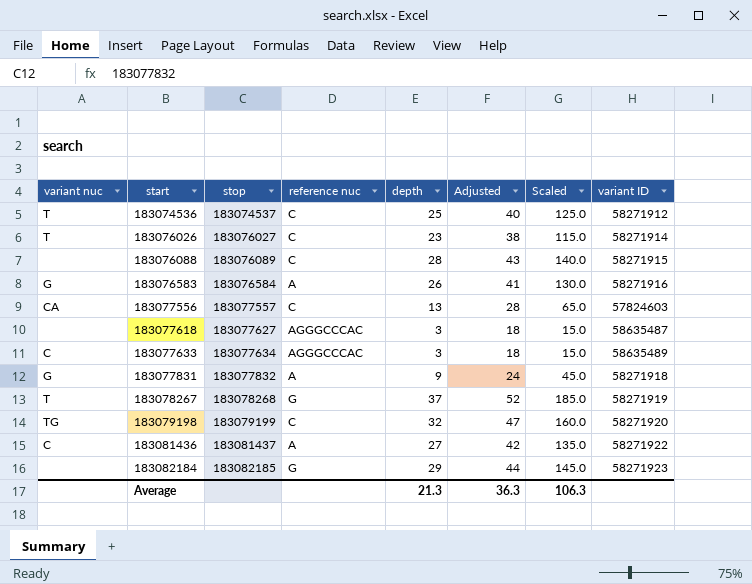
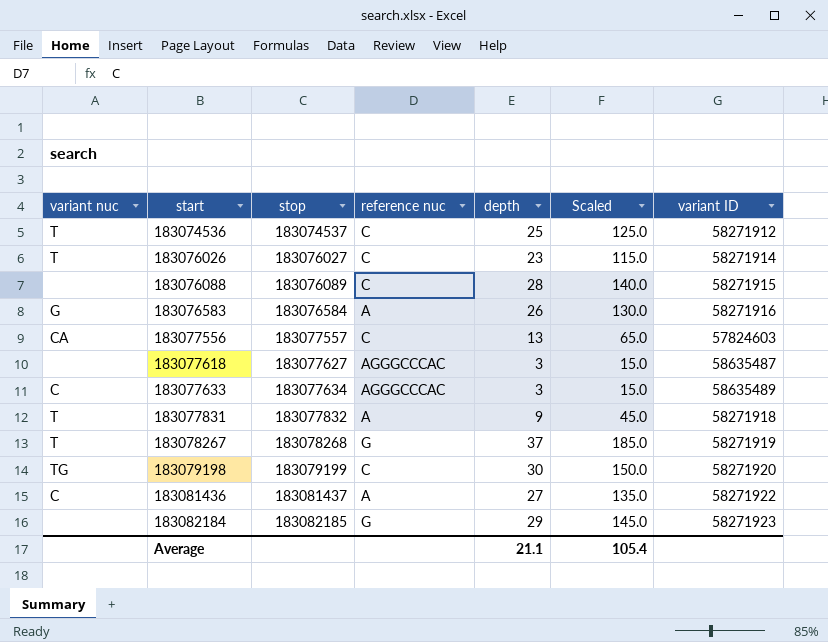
column Adjusted | formula: [depth] + 15 -> none
183077831 | variant nuc: G -> T
183079198 | depth: 32 -> 30
183079198 | Scaled: 160.0 -> 150.0
Average | depth: 21.3 -> 21.1
Average | Scaled: 106.3 -> 105.4

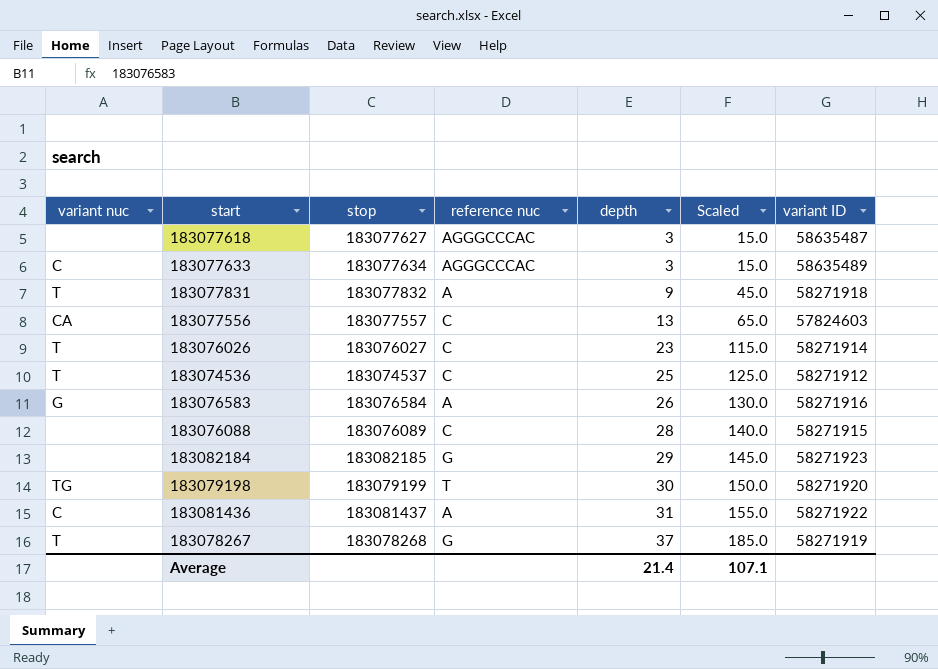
row order: start ascending -> depth ascending
183079198 | reference nuc: C -> T
183081436 | depth: 27 -> 31
183081436 | Scaled: 135.0 -> 155.0
Average | depth: 21.1 -> 21.4
Average | Scaled: 105.4 -> 107.1

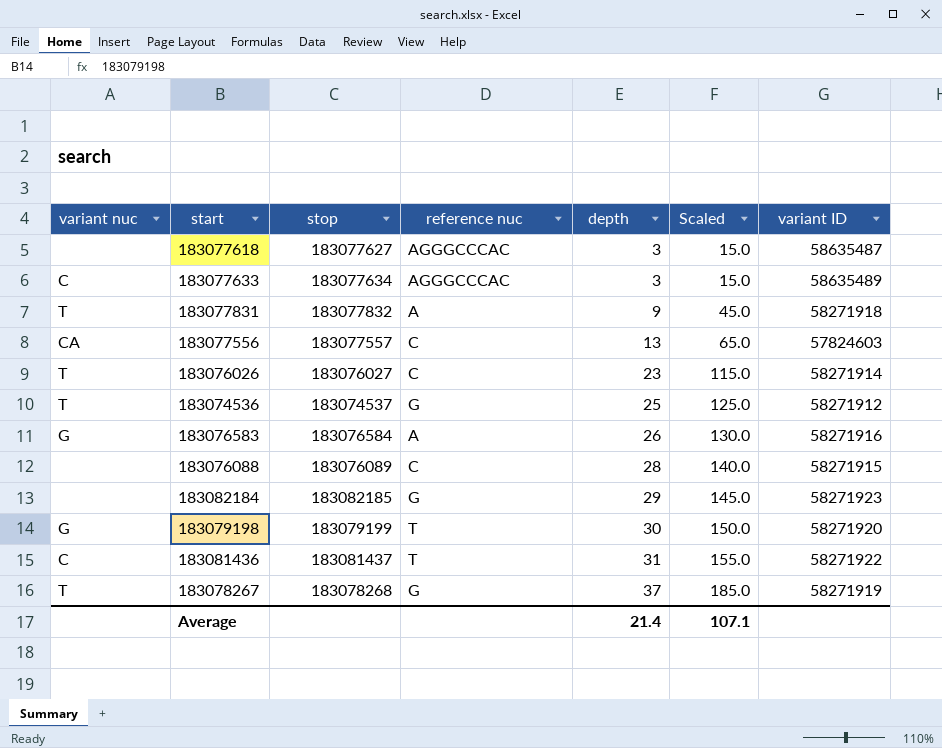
183074536 | reference nuc: C -> G
183079198 | variant nuc: TG -> G
183081436 | reference nuc: A -> T

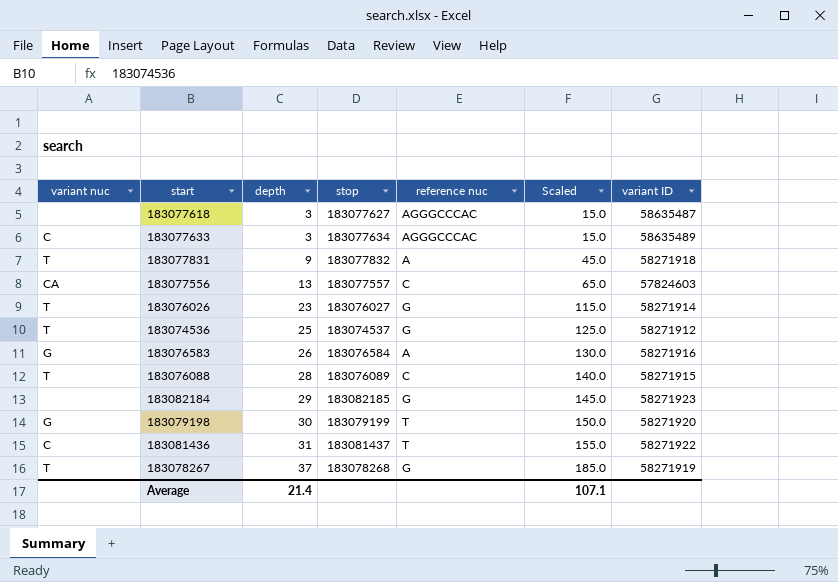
column depth | position: 5 -> 3
183076026 | reference nuc: C -> G
183076088 | variant nuc: none -> T

